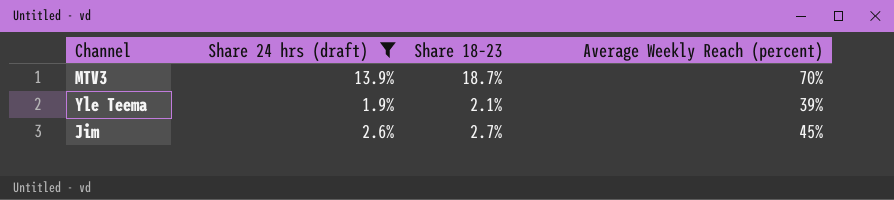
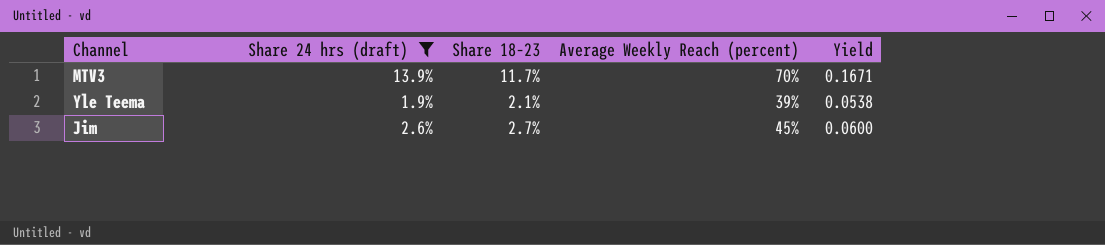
column Yield | formula: none -> [Share 18–23] / [Average Weekly Reach (percent)]
MTV3 | Share 18–23: 18.7% -> 11.7%

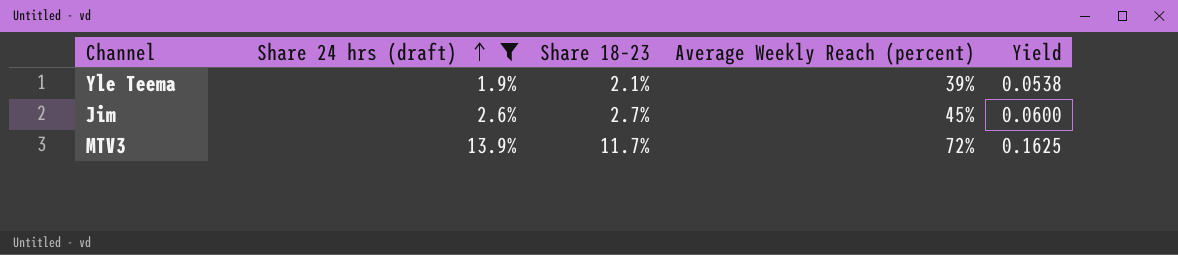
row order: none -> Share 24 hrs (draft) ascending
MTV3 | Average Weekly Reach (percent): 70% -> 72%
MTV3 | Yield: 0.1671 -> 0.1625

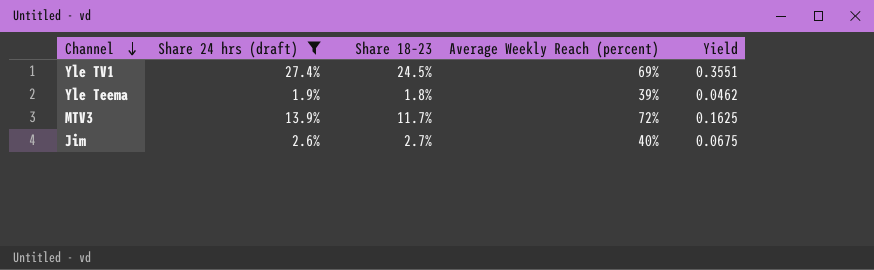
row order: Share 24 hrs (draft) ascending -> Channel descending
row Yle TV1: none -> 27.4% | 24.5% | 69% | 0.3551
Yle Teema | Share 18–23: 2.1% -> 1.8%
Yle Teema | Yield: 0.0538 -> 0.0462
Jim | Average Weekly Reach (percent): 45% -> 40%
Jim | Yield: 0.0600 -> 0.0675

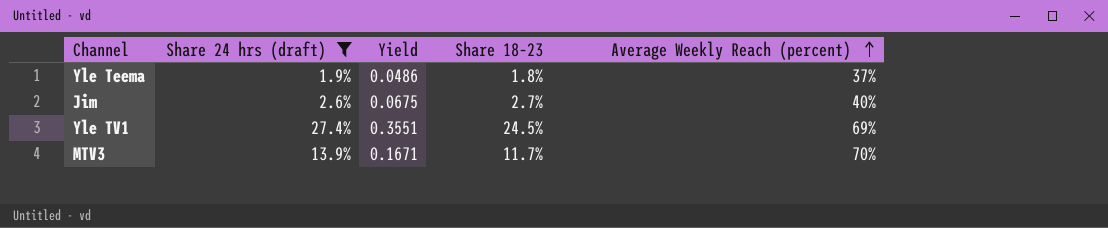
row order: Channel descending -> Average Weekly Reach (percent) ascending
column Yield | position: 5 -> 3
Yle Teema | Yield: 0.0462 -> 0.0486
Yle Teema | Average Weekly Reach (percent): 39% -> 37%
MTV3 | Yield: 0.1625 -> 0.1671
MTV3 | Average Weekly Reach (percent): 72% -> 70%

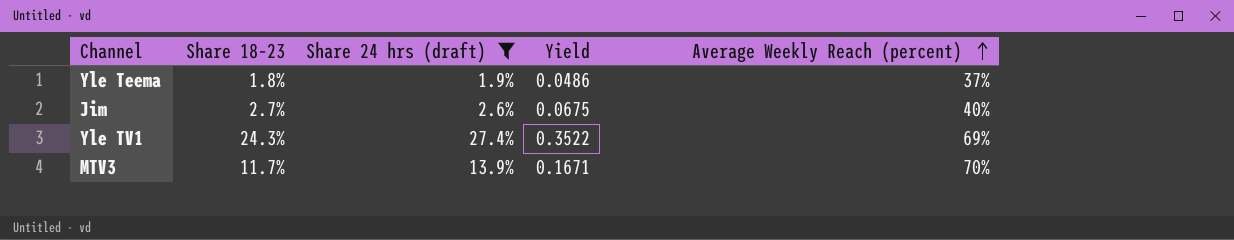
column Share 18–23 | position: 4 -> 2
Yle TV1 | Share 18–23: 24.5% -> 24.3%
Yle TV1 | Yield: 0.3551 -> 0.3522

